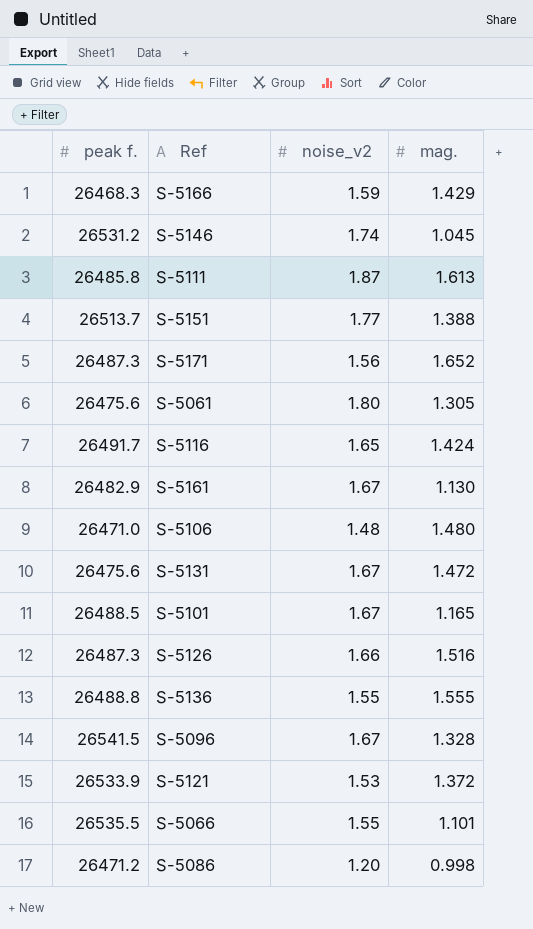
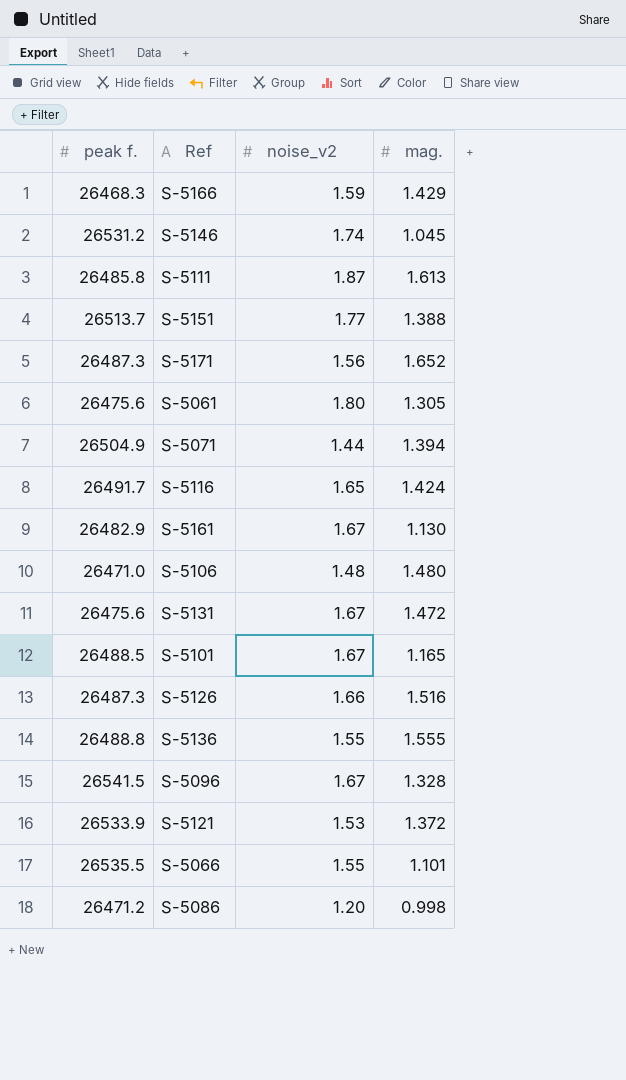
row S-5071: none -> 26504.9 | 1.44 | 1.394

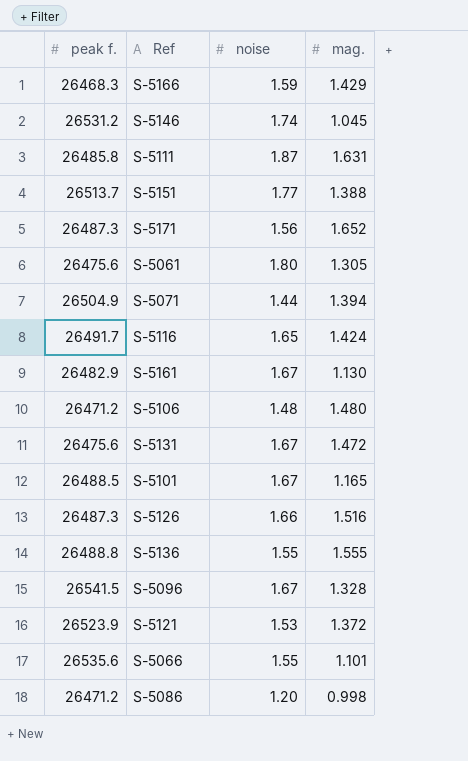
column name: noise_v2 -> noise
S-5111 | mag.: 1.613 -> 1.631
S-5106 | peak f.: 26471.0 -> 26471.2
S-5121 | peak f.: 26533.9 -> 26523.9
S-5066 | peak f.: 26535.5 -> 26535.6

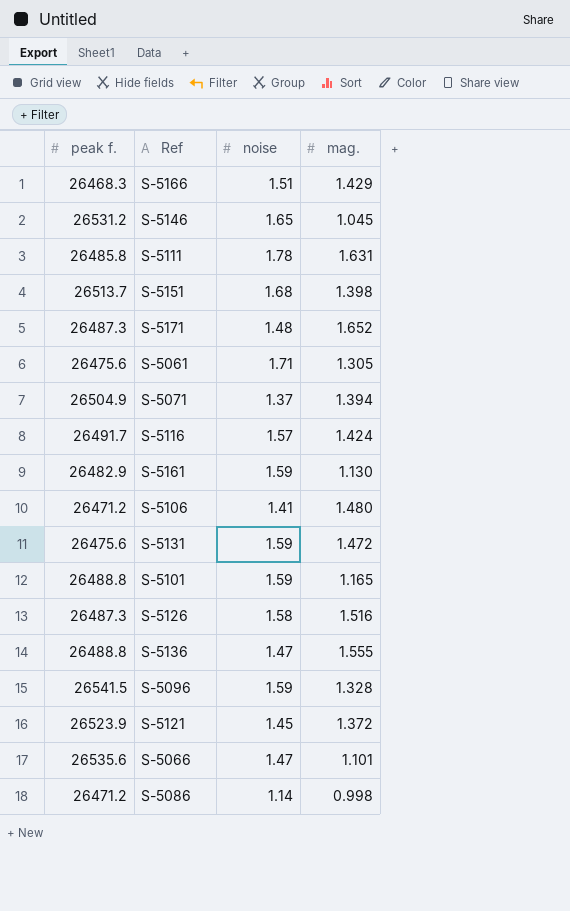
S-5166 | noise: 1.59 -> 1.51
S-5146 | noise: 1.74 -> 1.65
S-5111 | noise: 1.87 -> 1.78
S-5151 | noise: 1.77 -> 1.68
S-5151 | mag.: 1.388 -> 1.398
S-5171 | noise: 1.56 -> 1.48
S-5061 | noise: 1.80 -> 1.71
S-5071 | noise: 1.44 -> 1.37
S-5116 | noise: 1.65 -> 1.57
S-5161 | noise: 1.67 -> 1.59
S-5106 | noise: 1.48 -> 1.41
S-5131 | noise: 1.67 -> 1.59
S-5101 | peak f.: 26488.5 -> 26488.8
S-5101 | noise: 1.67 -> 1.59
S-5126 | noise: 1.66 -> 1.58
S-5136 | noise: 1.55 -> 1.47
S-5096 | noise: 1.67 -> 1.59
S-5121 | noise: 1.53 -> 1.45
S-5066 | noise: 1.55 -> 1.47
S-5086 | noise: 1.20 -> 1.14

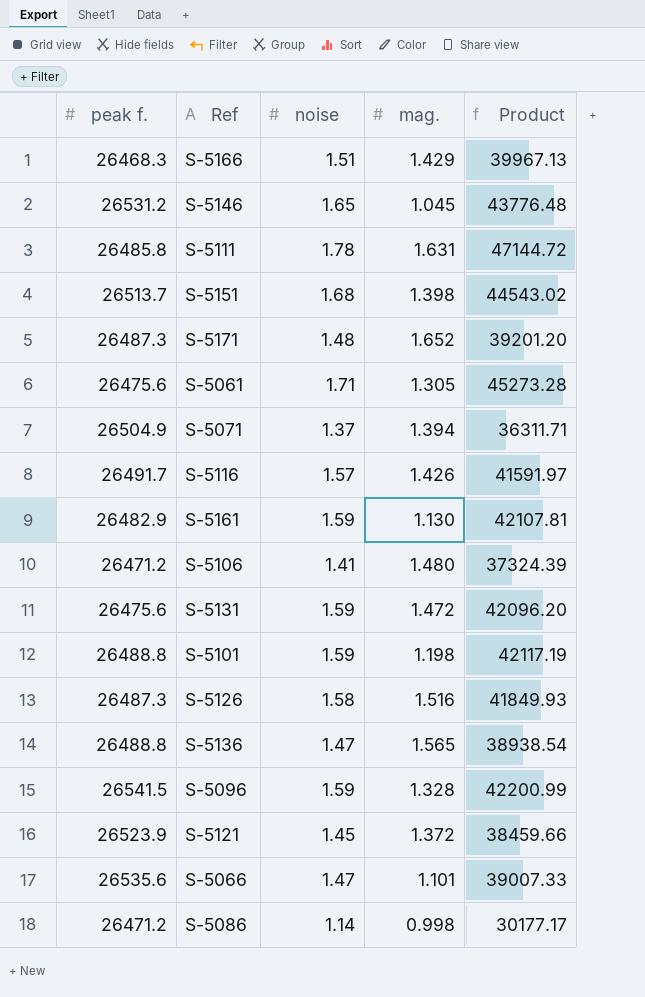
column Product | formula: none -> [peak f.] * [noise]
S-5116 | mag.: 1.424 -> 1.426
S-5101 | mag.: 1.165 -> 1.198
S-5136 | mag.: 1.555 -> 1.565

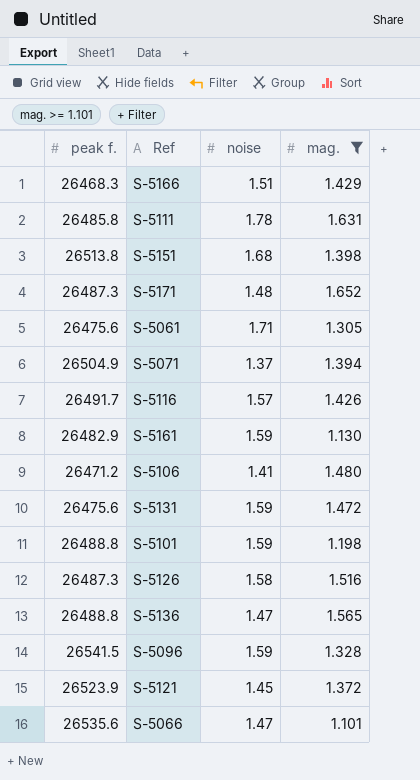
filter: none -> mag. >= 1.101
column Product | formula: [peak f.] * [noise] -> none
S-5151 | peak f.: 26513.7 -> 26513.8

